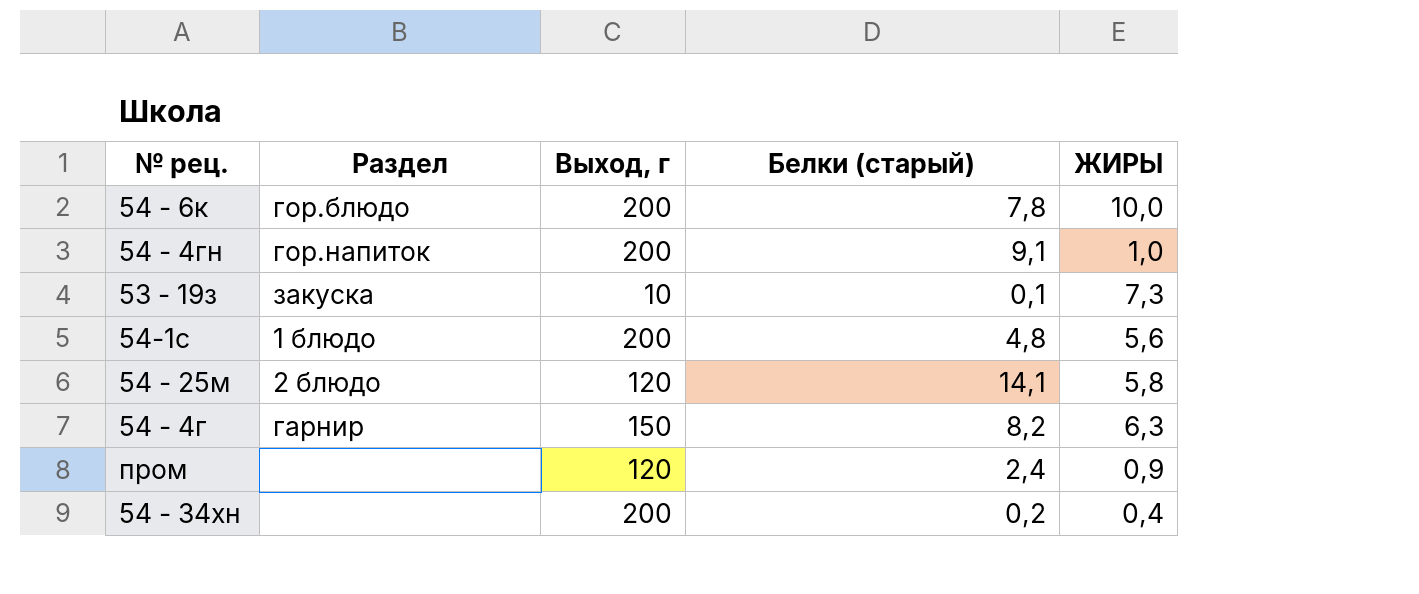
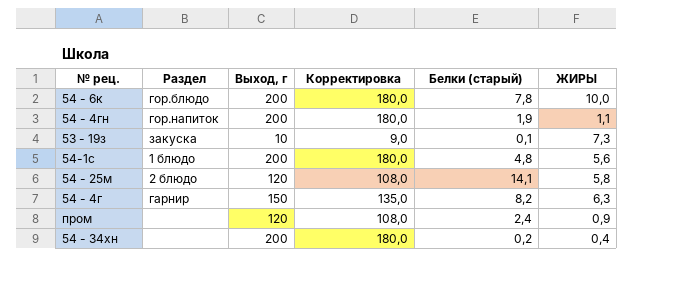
column Корректировка | formula: none -> [Выход, г] * 0,9
54 - 4гн | Белки (старый): 9,1 -> 1,9
54 - 4гн | ЖИРЫ: 1,0 -> 1,1

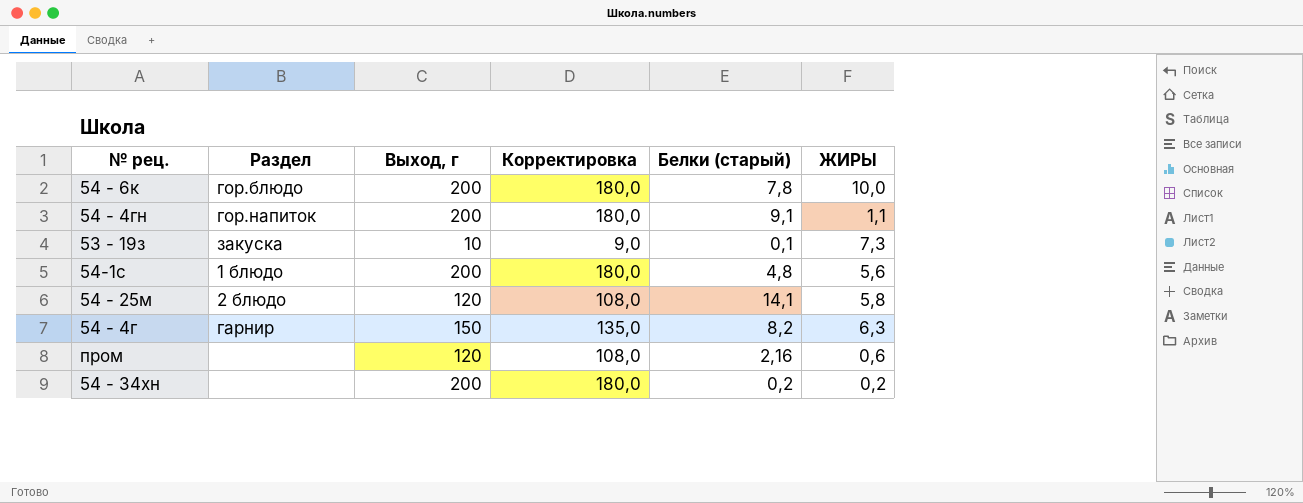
54 - 4гн | Белки (старый): 1,9 -> 9,1
пром | Белки (старый): 2,4 -> 2,16
пром | ЖИРЫ: 0,9 -> 0,6
54 - 34хн | ЖИРЫ: 0,4 -> 0,2

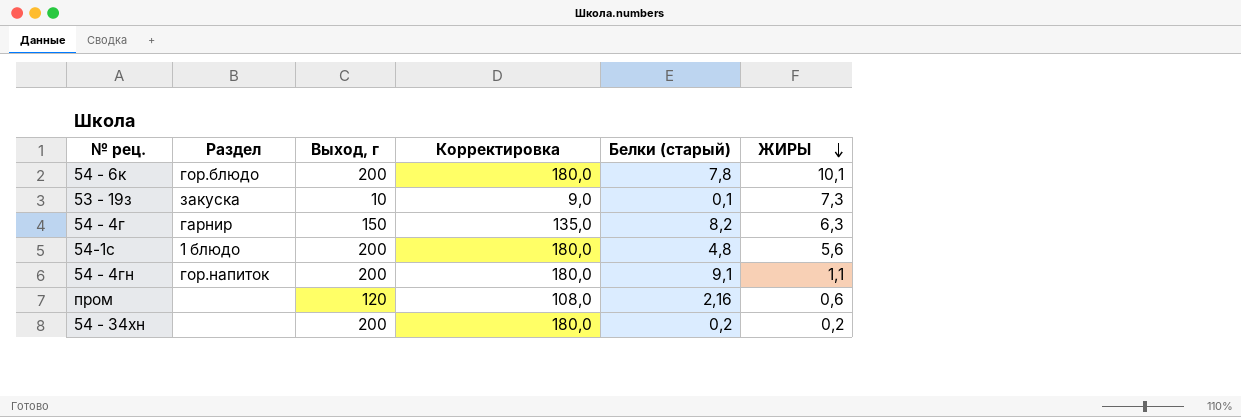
row order: none -> ЖИРЫ descending
row 54 - 25м: 2 блюдо | 120 | 108,0 | 14,1 | 5,8 -> none
54 - 6к | ЖИРЫ: 10,0 -> 10,1

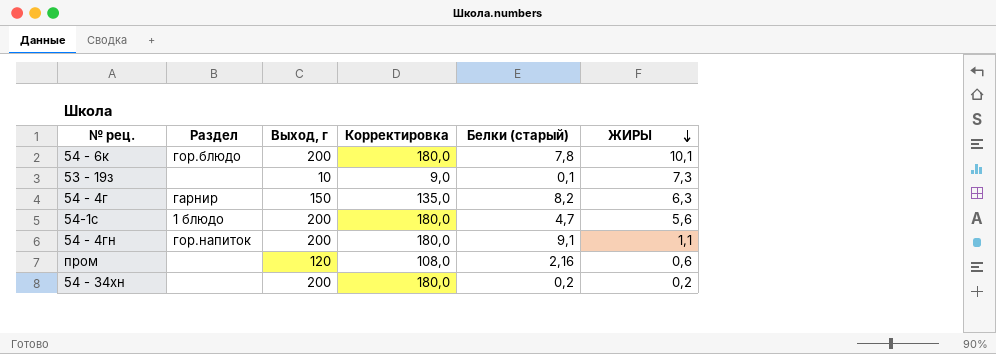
53 - 19з | Раздел: закуска -> none
54-1с | Белки (старый): 4,8 -> 4,7

